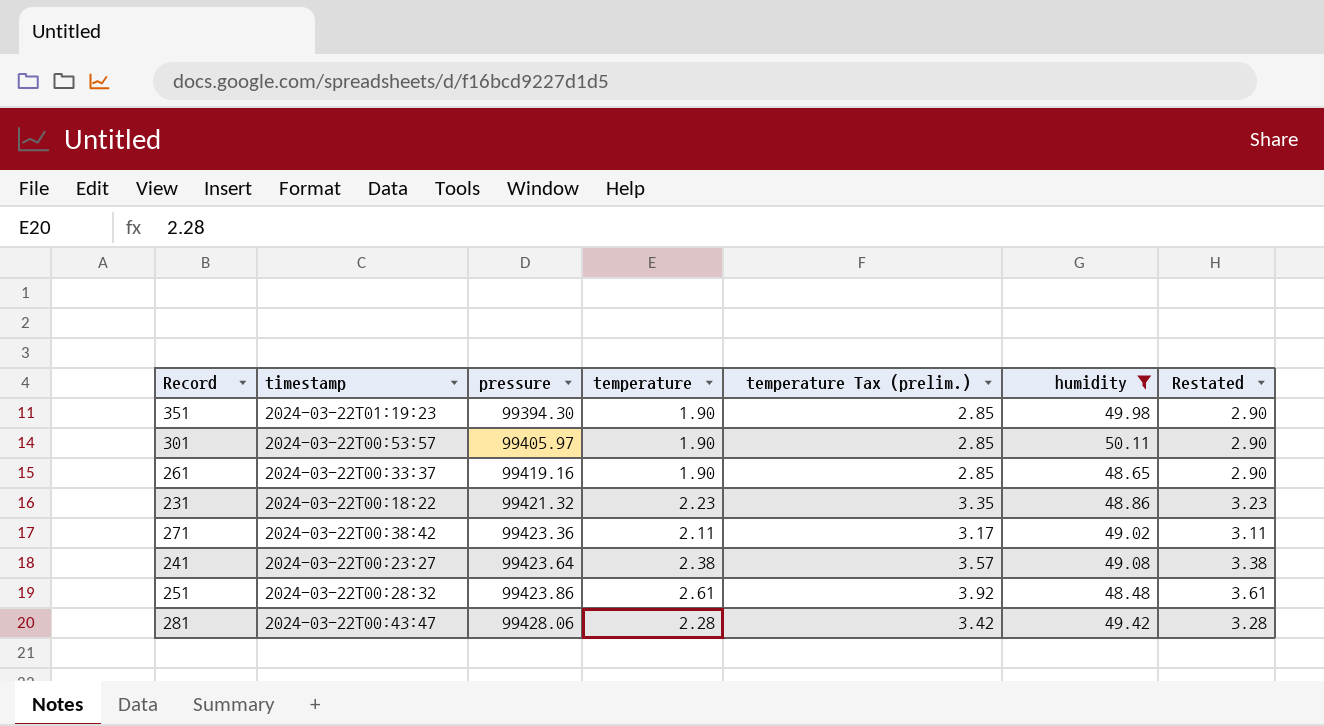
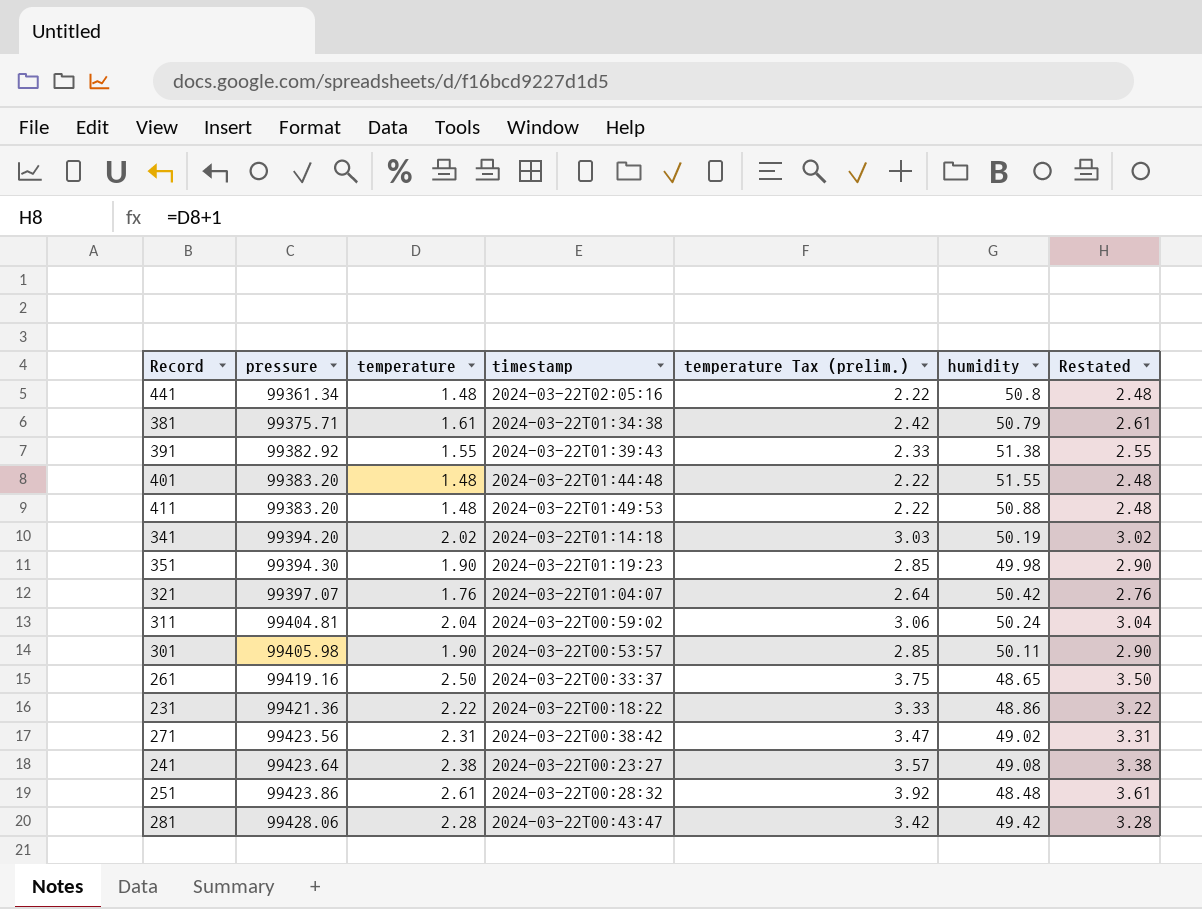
filter: humidity <= 50.11 -> none
column timestamp | position: 2 -> 4
301 | pressure: 99405.97 -> 99405.98
261 | temperature: 1.90 -> 2.50
261 | temperature Tax (prelim.): 2.85 -> 3.75
261 | Restated: 2.90 -> 3.50
231 | pressure: 99421.32 -> 99421.36
231 | temperature: 2.23 -> 2.22
231 | temperature Tax (prelim.): 3.35 -> 3.33
231 | Restated: 3.23 -> 3.22
271 | pressure: 99423.36 -> 99423.56
271 | temperature: 2.11 -> 2.31
271 | temperature Tax (prelim.): 3.17 -> 3.47
271 | Restated: 3.11 -> 3.31

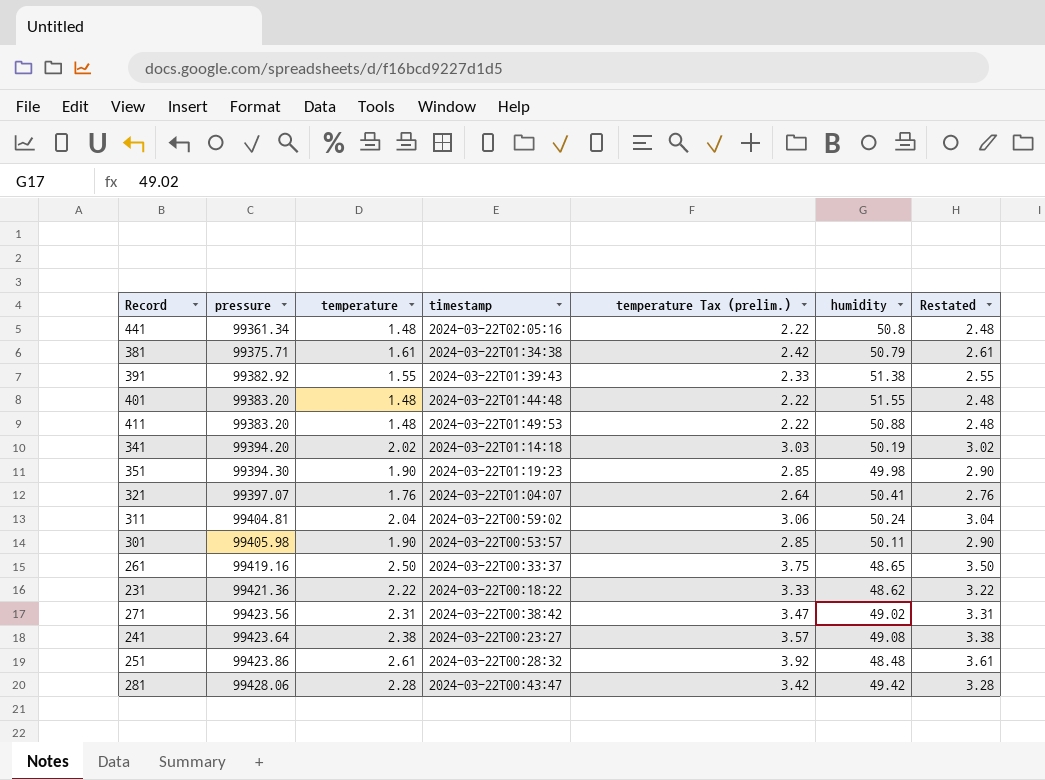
321 | humidity: 50.42 -> 50.41
231 | humidity: 48.86 -> 48.62

